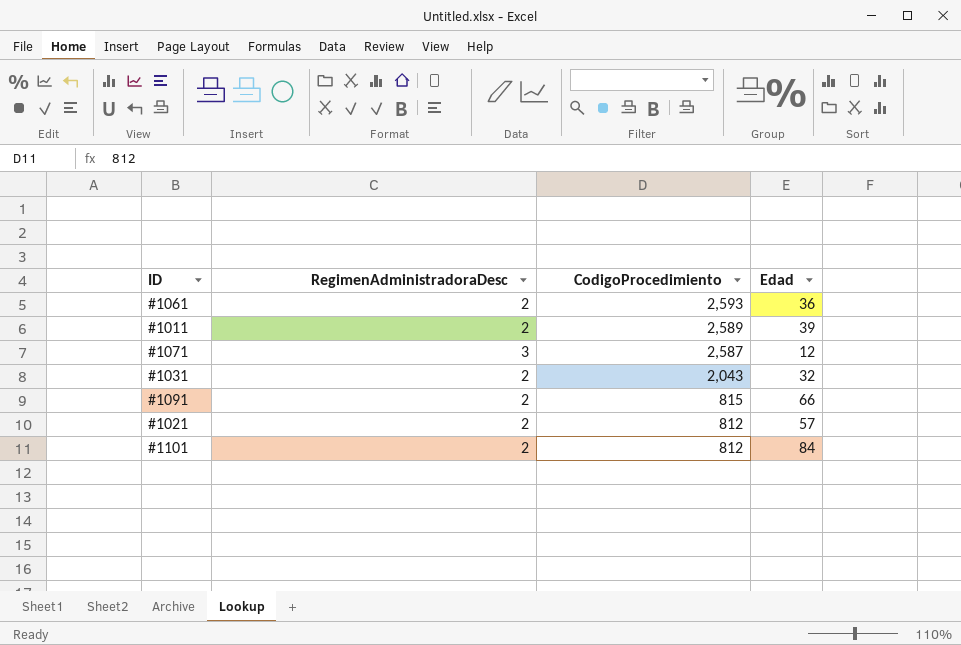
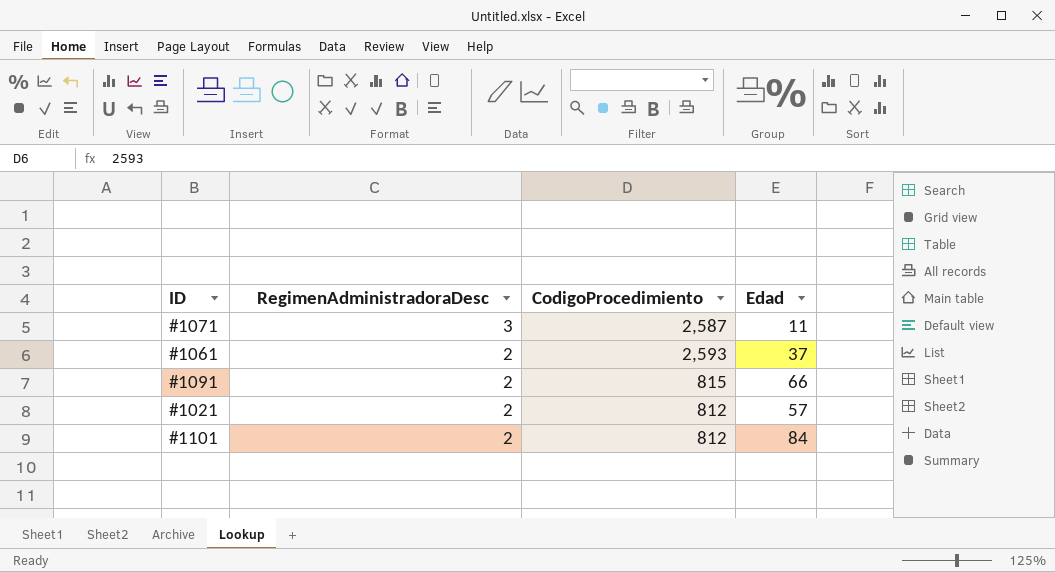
row order: CodigoProcedimiento descending -> RegimenAdministradoraDesc descending
row #1011: 2 | 2,589 | 39 -> none
row #1031: 2 | 2,043 | 32 -> none
#1071 | Edad: 12 -> 11
#1061 | Edad: 36 -> 37

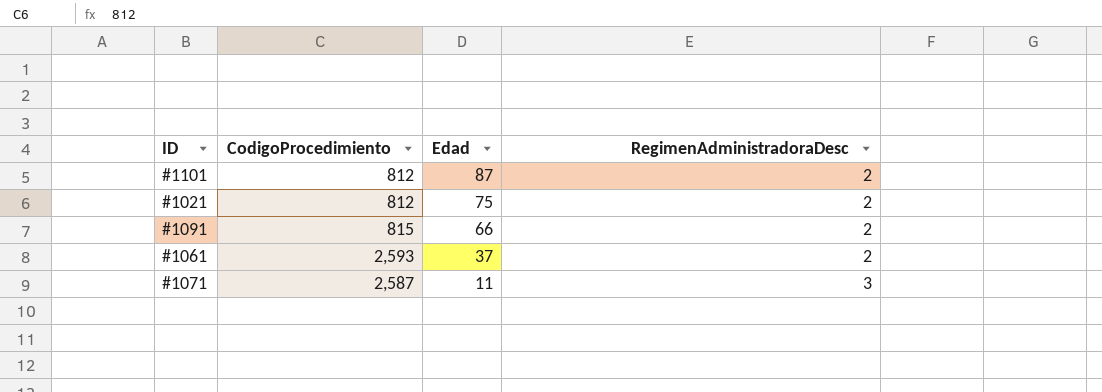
row order: RegimenAdministradoraDesc descending -> Edad descending
column RegimenAdministradoraDesc | position: 2 -> 4
#1101 | Edad: 84 -> 87
#1021 | Edad: 57 -> 75

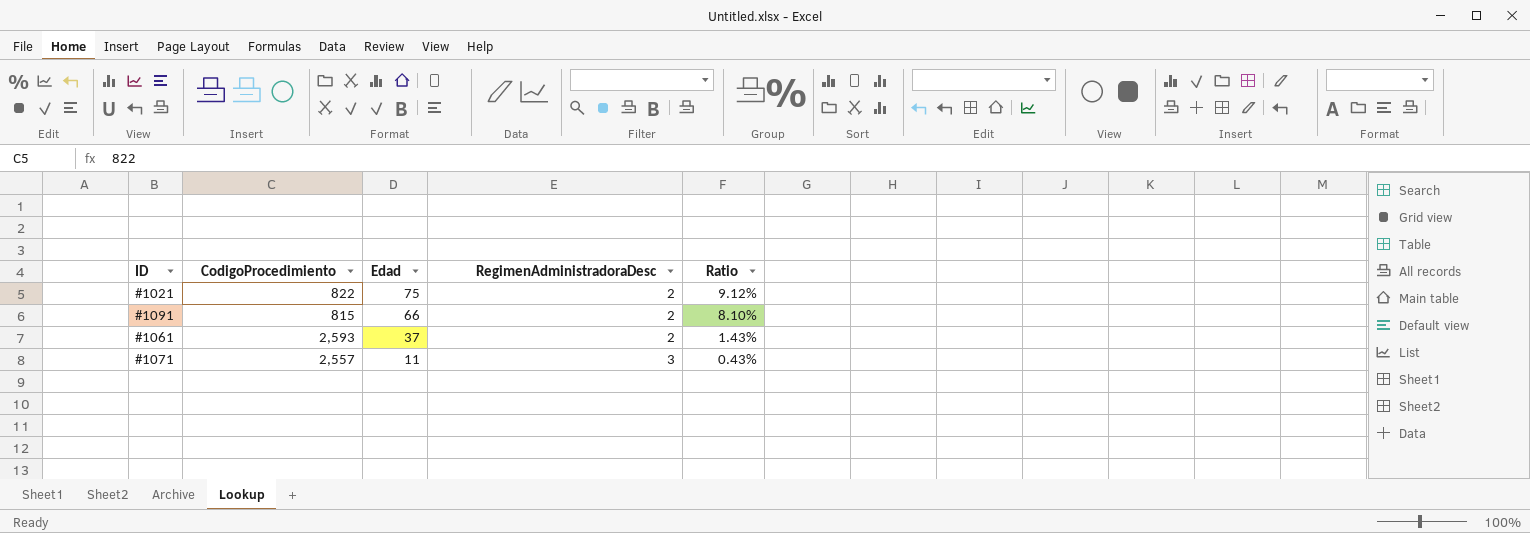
column Ratio | formula: none -> [Edad] / [CodigoProcedimiento]
row #1101: 812 | 87 | 2 -> none
#1021 | CodigoProcedimiento: 812 -> 822
#1071 | CodigoProcedimiento: 2,587 -> 2,557

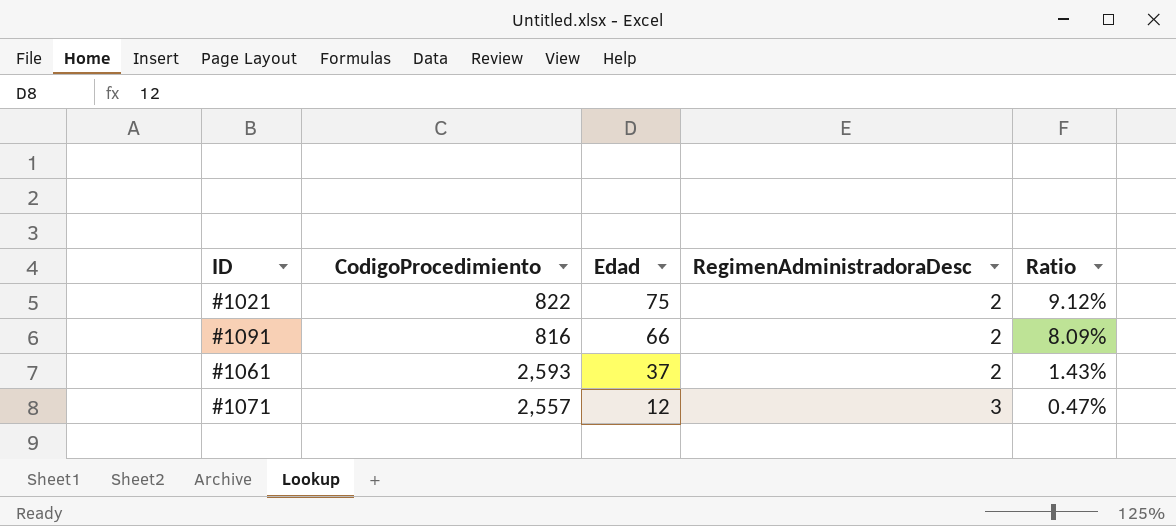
#1091 | CodigoProcedimiento: 815 -> 816
#1091 | Ratio: 8.10% -> 8.09%
#1071 | Edad: 11 -> 12
#1071 | Ratio: 0.43% -> 0.47%

